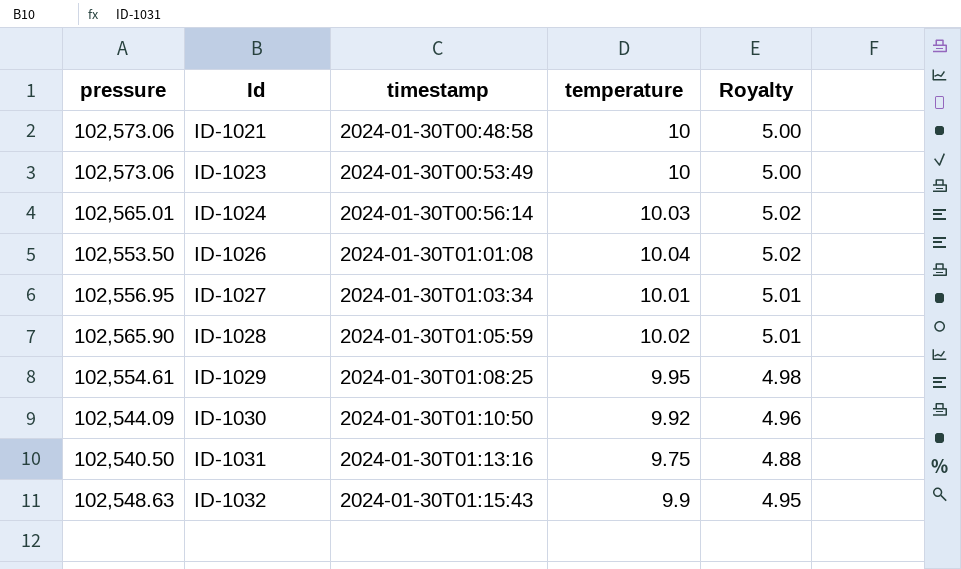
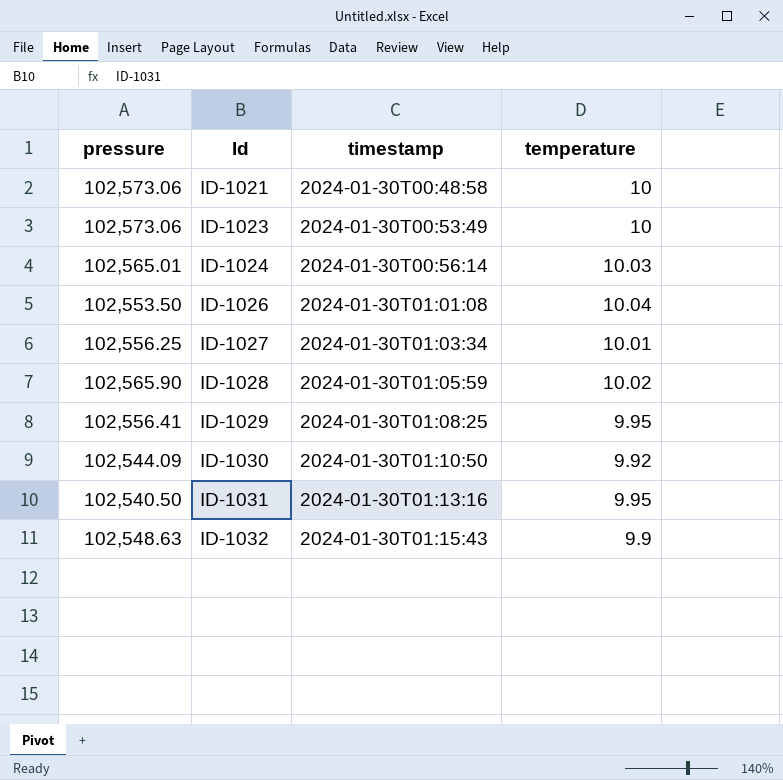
column Royalty | formula: [temperature] * 0.5 -> none
ID-1027 | pressure: 102,556.95 -> 102,556.25
ID-1029 | pressure: 102,554.61 -> 102,556.41
ID-1031 | temperature: 9.75 -> 9.95

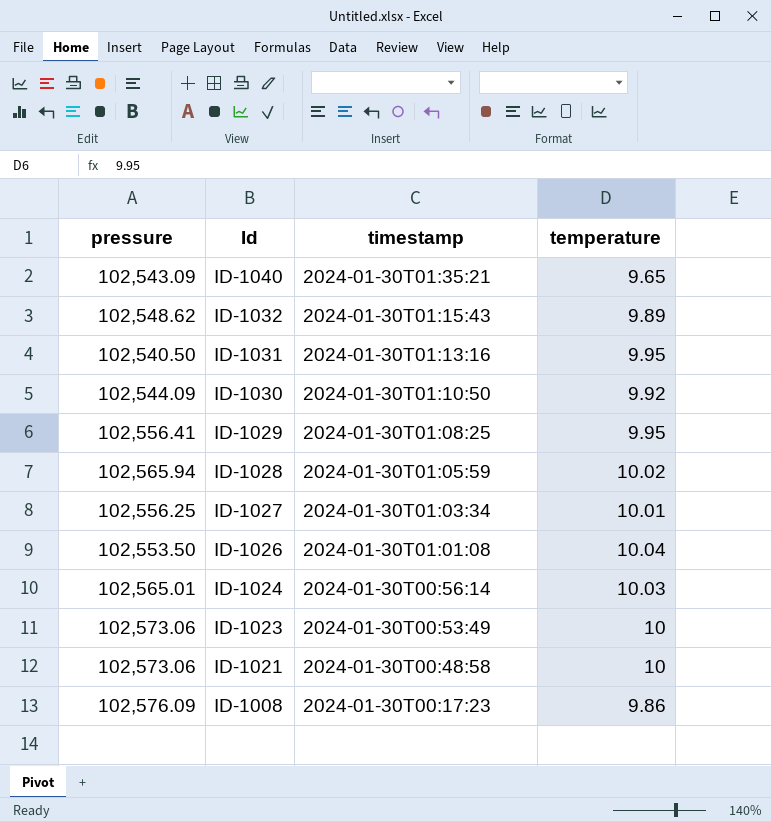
row order: Id ascending -> Id descending
row ID-1040: none -> 102,543.09 | 2024-01-30T01:35:21 | 9.65
ID-1032 | pressure: 102,548.63 -> 102,548.62
ID-1032 | temperature: 9.9 -> 9.89
ID-1028 | pressure: 102,565.90 -> 102,565.94
row ID-1008: none -> 102,576.09 | 2024-01-30T00:17:23 | 9.86

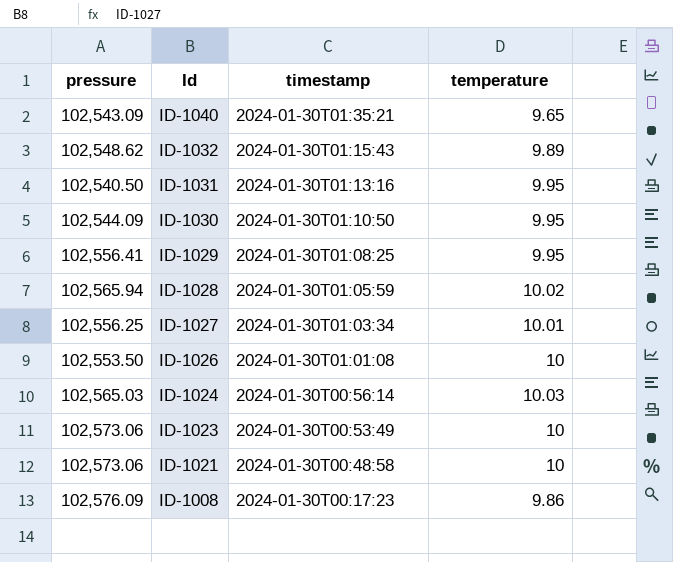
ID-1030 | temperature: 9.92 -> 9.95
ID-1026 | temperature: 10.04 -> 10
ID-1024 | pressure: 102,565.01 -> 102,565.03

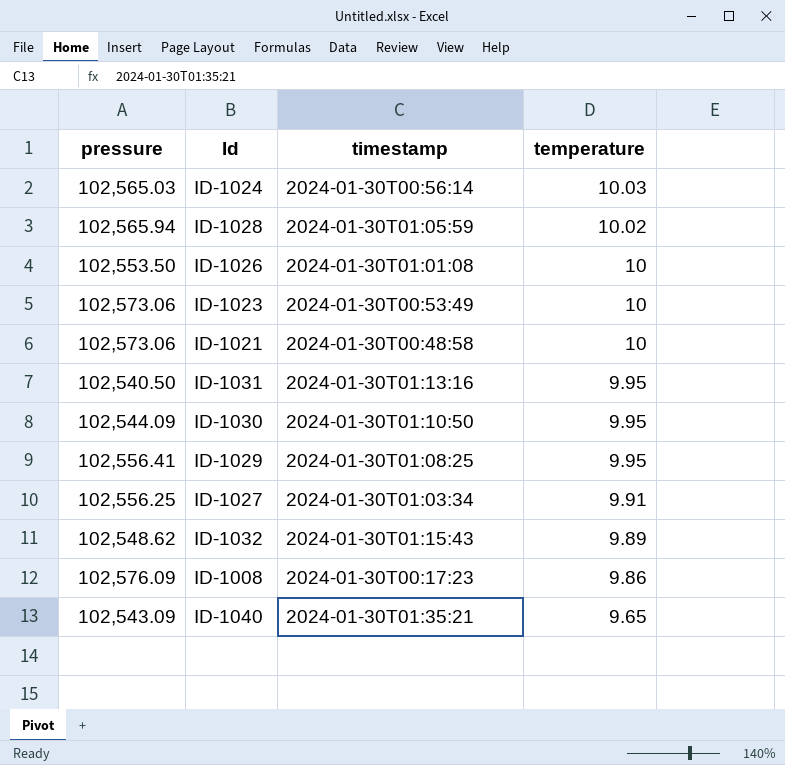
row order: Id descending -> temperature descending
ID-1027 | temperature: 10.01 -> 9.91

